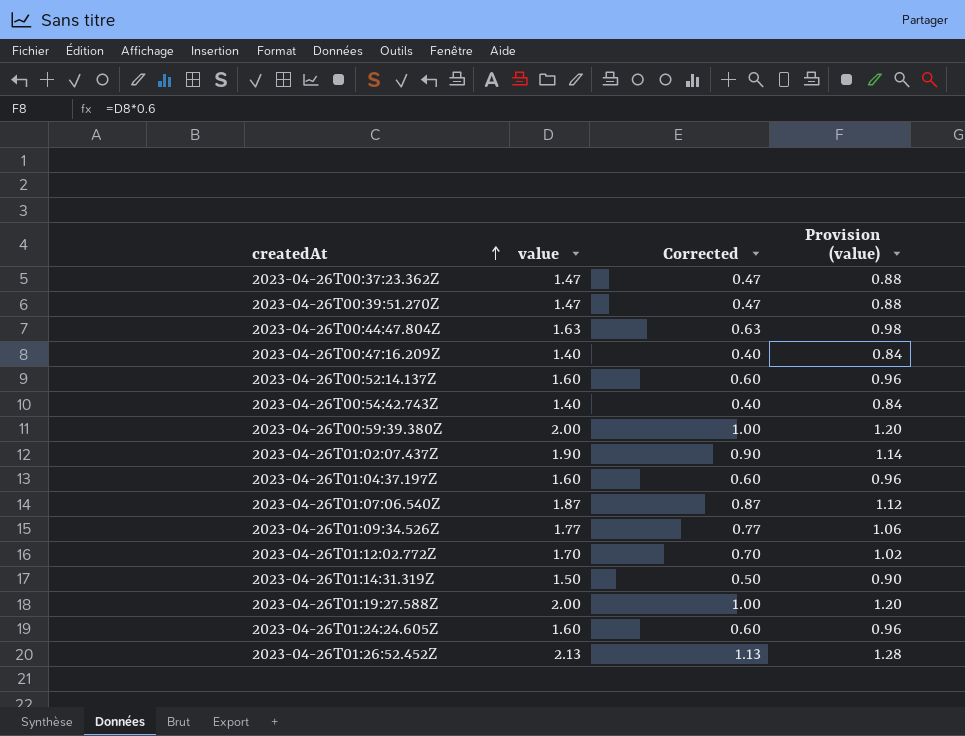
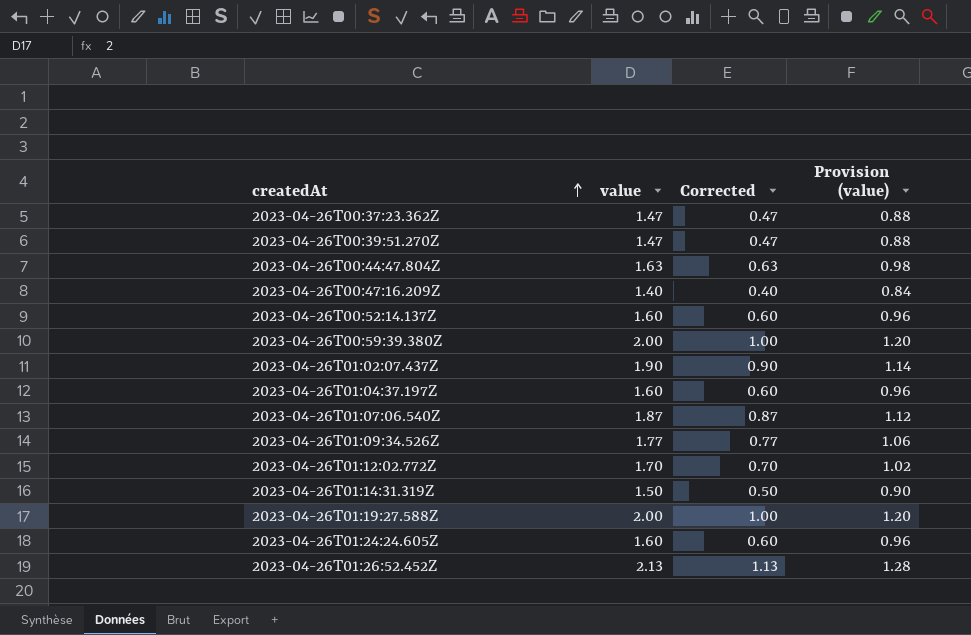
row 2023-04-26T00:54:42.743Z: 1.40 | 0.40 | 0.84 -> none

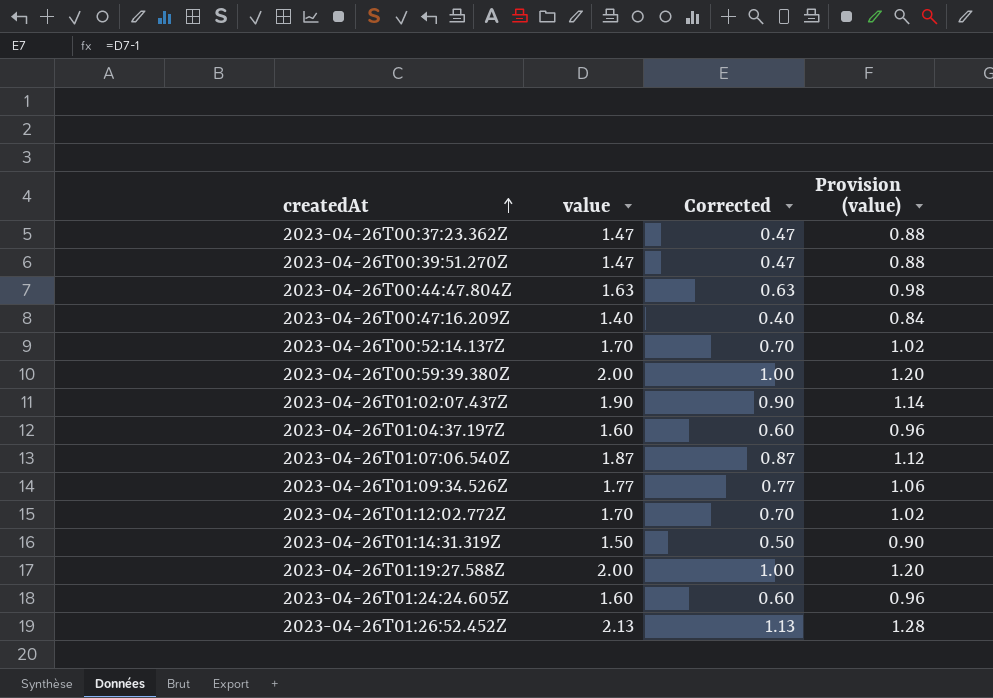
2023-04-26T00:52:14.137Z | value: 1.60 -> 1.70
2023-04-26T00:52:14.137Z | Corrected: 0.60 -> 0.70
2023-04-26T00:52:14.137Z | Provision (value): 0.96 -> 1.02

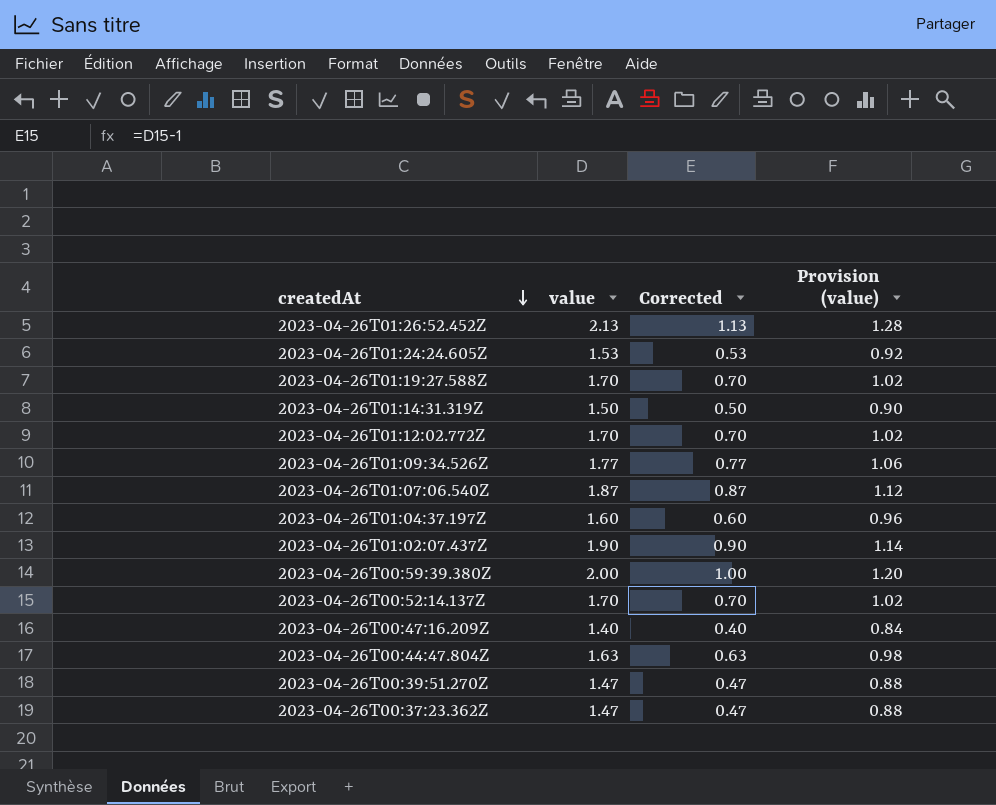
row order: createdAt ascending -> createdAt descending
2023-04-26T01:24:24.605Z | value: 1.60 -> 1.53
2023-04-26T01:24:24.605Z | Corrected: 0.60 -> 0.53
2023-04-26T01:24:24.605Z | Provision (value): 0.96 -> 0.92
2023-04-26T01:19:27.588Z | value: 2.00 -> 1.70
2023-04-26T01:19:27.588Z | Corrected: 1.00 -> 0.70
2023-04-26T01:19:27.588Z | Provision (value): 1.20 -> 1.02

